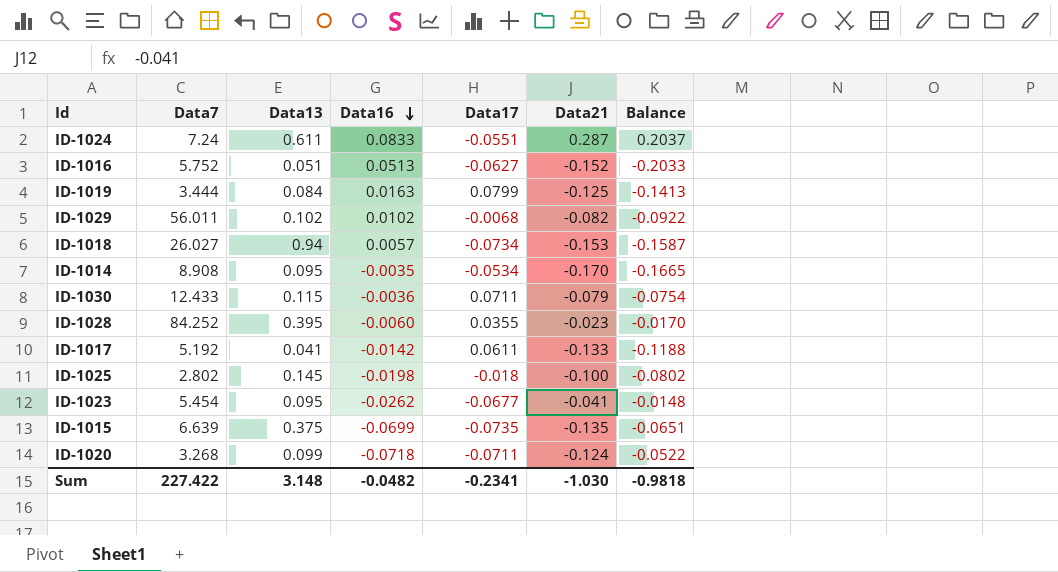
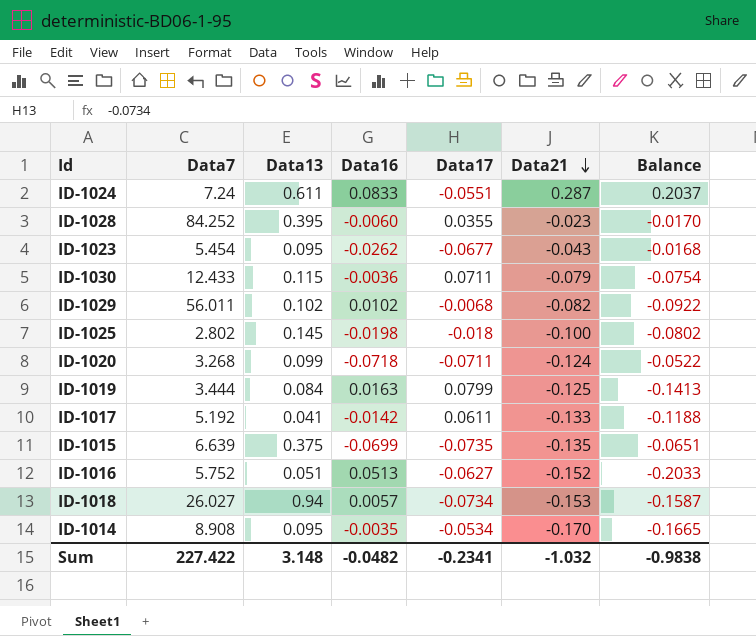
row order: Data16 descending -> Data21 descending
ID-1023 | Data21: -0.041 -> -0.043
ID-1023 | Balance: -0.0148 -> -0.0168
Sum | Data21: -1.030 -> -1.032
Sum | Balance: -0.9818 -> -0.9838

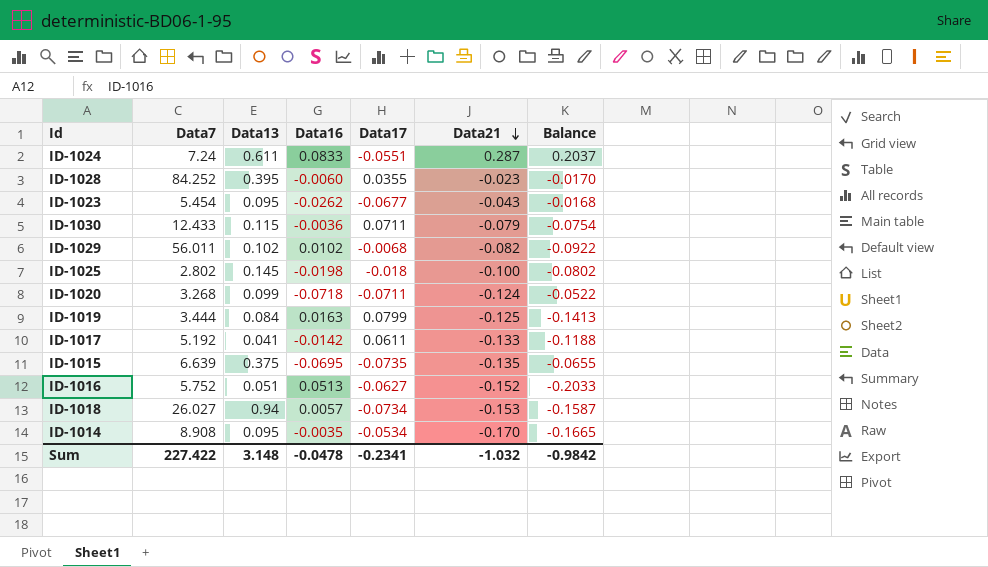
ID-1015 | Data16: -0.0699 -> -0.0695
ID-1015 | Balance: -0.0651 -> -0.0655
Sum | Data16: -0.0482 -> -0.0478
Sum | Balance: -0.9838 -> -0.9842

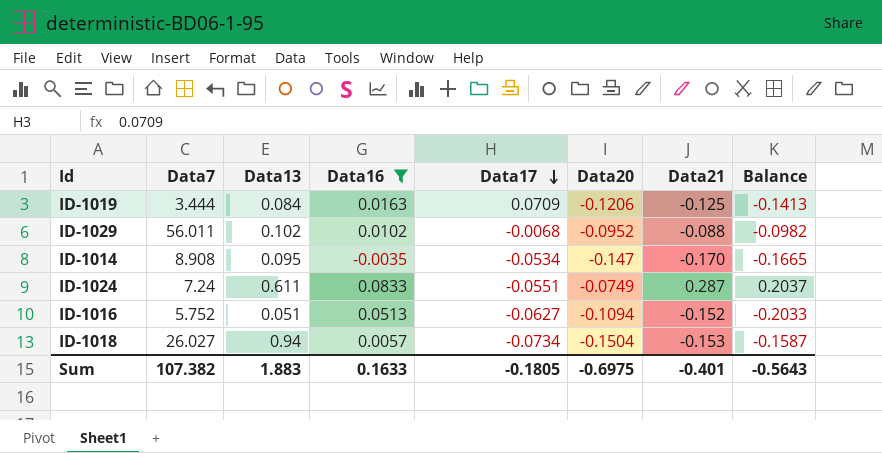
filter: none -> Data16 >= -0.0035
row order: Data21 descending -> Data17 descending
column Data20 | position: none -> 6
ID-1019 | Data17: 0.0799 -> 0.0709
ID-1029 | Data21: -0.082 -> -0.088
ID-1029 | Balance: -0.0922 -> -0.0982
Sum | Data7: 227.422 -> 107.382
Sum | Data13: 3.148 -> 1.883
Sum | Data16: -0.0478 -> 0.1633
Sum | Data17: -0.2341 -> -0.1805
Sum | Data21: -1.032 -> -0.401
Sum | Balance: -0.9842 -> -0.5643

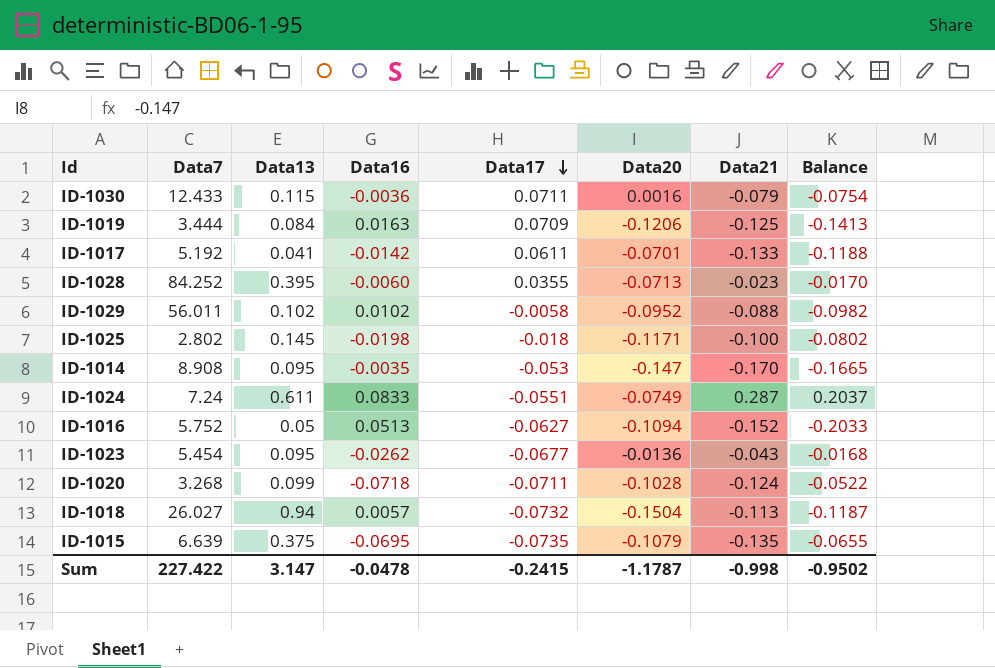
filter: Data16 >= -0.0035 -> none
ID-1029 | Data17: -0.0068 -> -0.0058
ID-1014 | Data17: -0.0534 -> -0.053
ID-1016 | Data13: 0.051 -> 0.05
ID-1018 | Data17: -0.0734 -> -0.0732
ID-1018 | Data21: -0.153 -> -0.113
ID-1018 | Balance: -0.1587 -> -0.1187
Sum | Data7: 107.382 -> 227.422
Sum | Data13: 1.883 -> 3.147
Sum | Data16: 0.1633 -> -0.0478
Sum | Data17: -0.1805 -> -0.2415
Sum | Data20: -0.6975 -> -1.1787
Sum | Data21: -0.401 -> -0.998
Sum | Balance: -0.5643 -> -0.9502

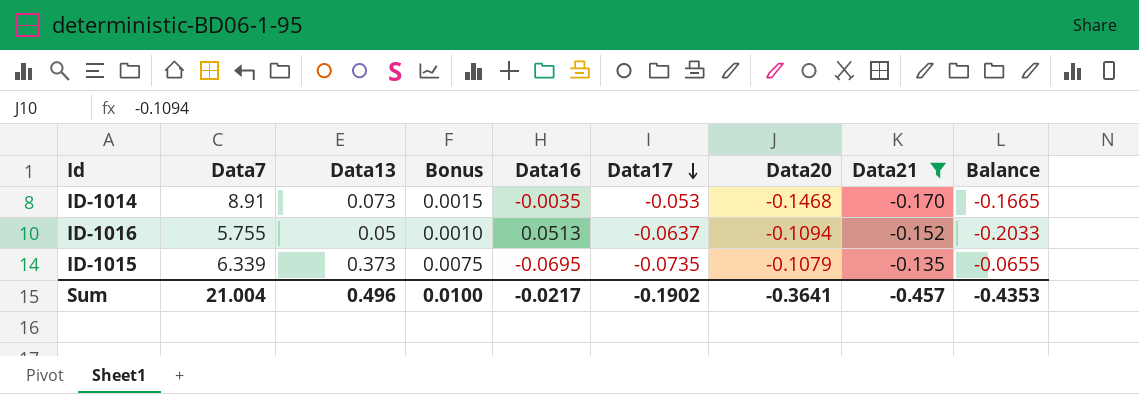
filter: none -> Data21 <= -0.135
column Bonus | formula: none -> [Data13] * 0.02
ID-1014 | Data7: 8.908 -> 8.91
ID-1014 | Data13: 0.095 -> 0.073
ID-1014 | Data20: -0.147 -> -0.1468
ID-1016 | Data7: 5.752 -> 5.755
ID-1016 | Data17: -0.0627 -> -0.0637
ID-1015 | Data7: 6.639 -> 6.339
ID-1015 | Data13: 0.375 -> 0.373
Sum | Data7: 227.422 -> 21.004
Sum | Data13: 3.147 -> 0.496
Sum | Data16: -0.0478 -> -0.0217
Sum | Data17: -0.2415 -> -0.1902
Sum | Data20: -1.1787 -> -0.3641
Sum | Data21: -0.998 -> -0.457
Sum | Balance: -0.9502 -> -0.4353

